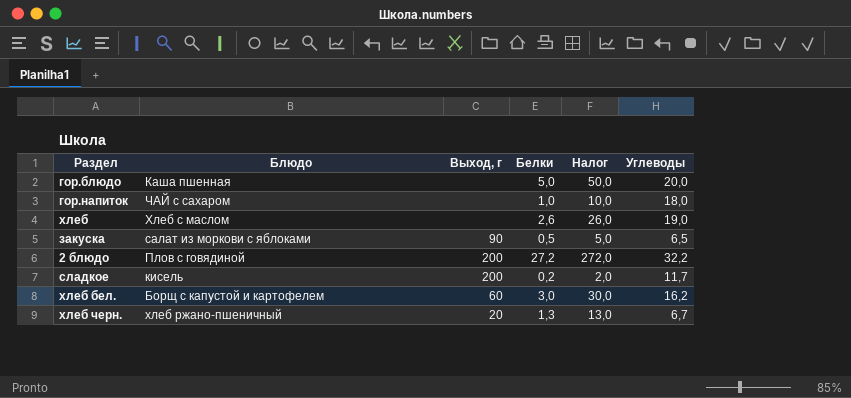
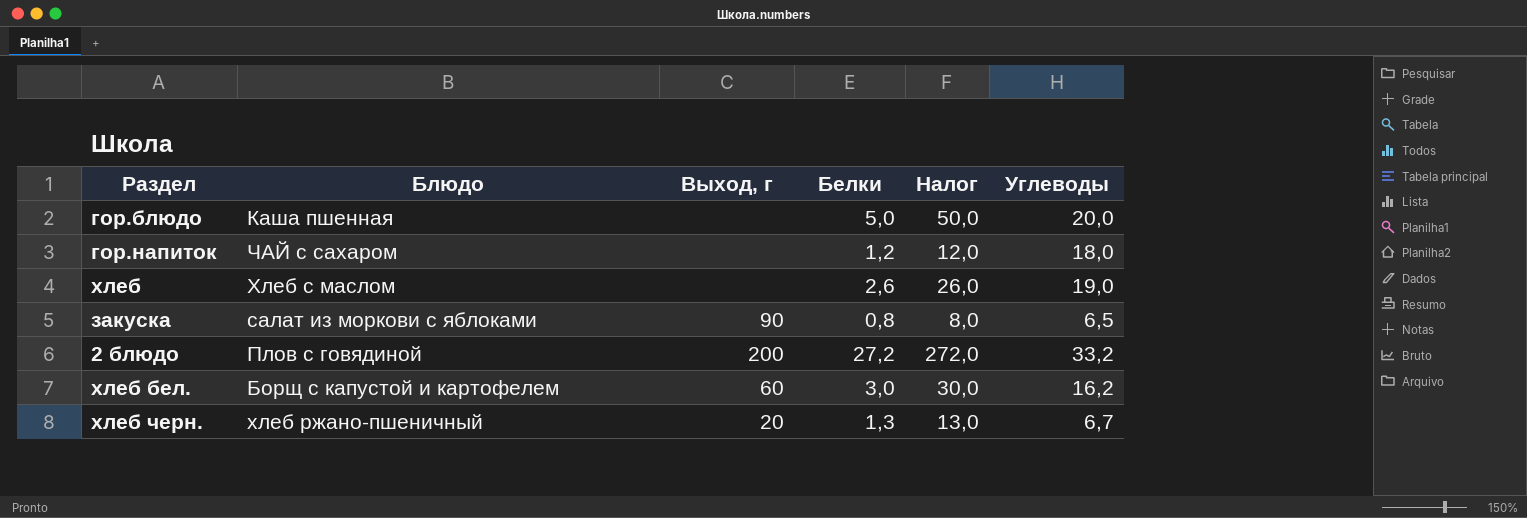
row сладкое: кисель | 200 | 0,2 | 2,0 | 11,7 -> none
гор.напиток | Белки: 1,0 -> 1,2
гор.напиток | Налог: 10,0 -> 12,0
закуска | Белки: 0,5 -> 0,8
закуска | Налог: 5,0 -> 8,0
2 блюдо | Углеводы: 32,2 -> 33,2

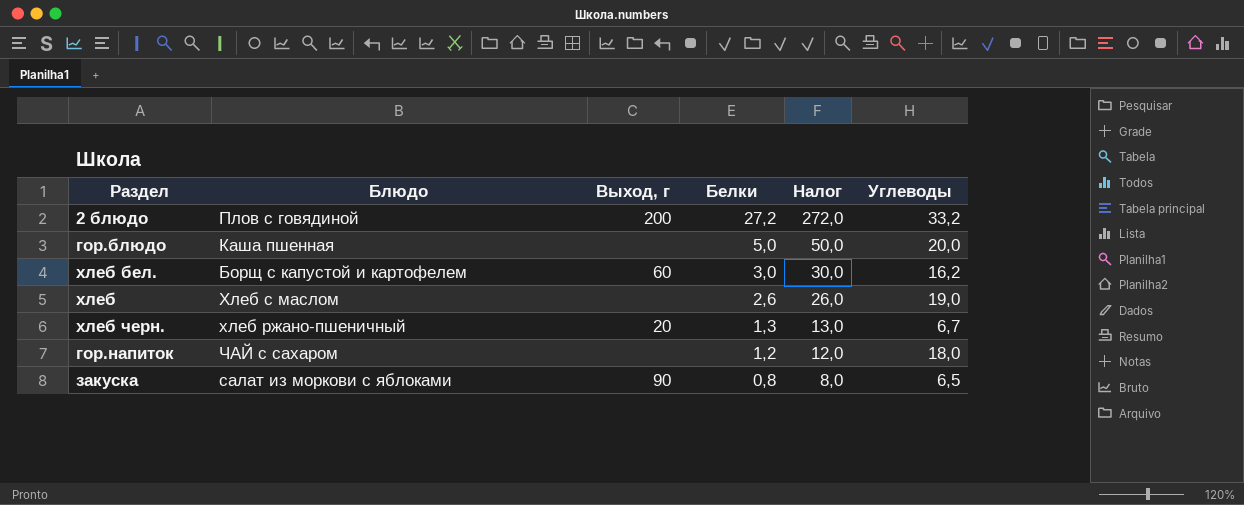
row order: none -> Белки descending

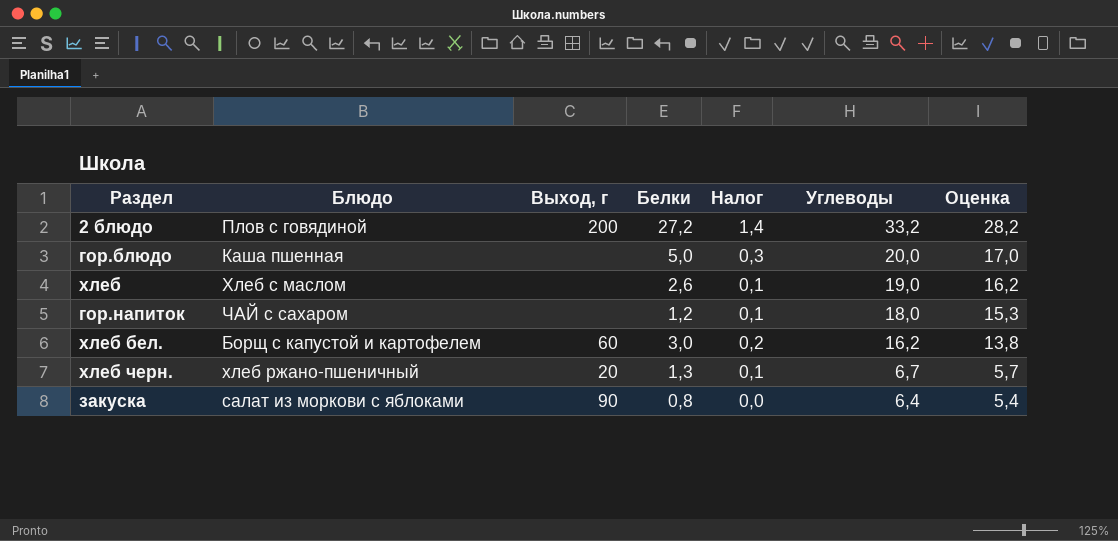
row order: Белки descending -> Углеводы descending
column Налог | formula: [Белки] * 10 -> [Белки] * 0,05
column Оценка | formula: none -> [Углеводы] * 0,85
закуска | Углеводы: 6,5 -> 6,4

